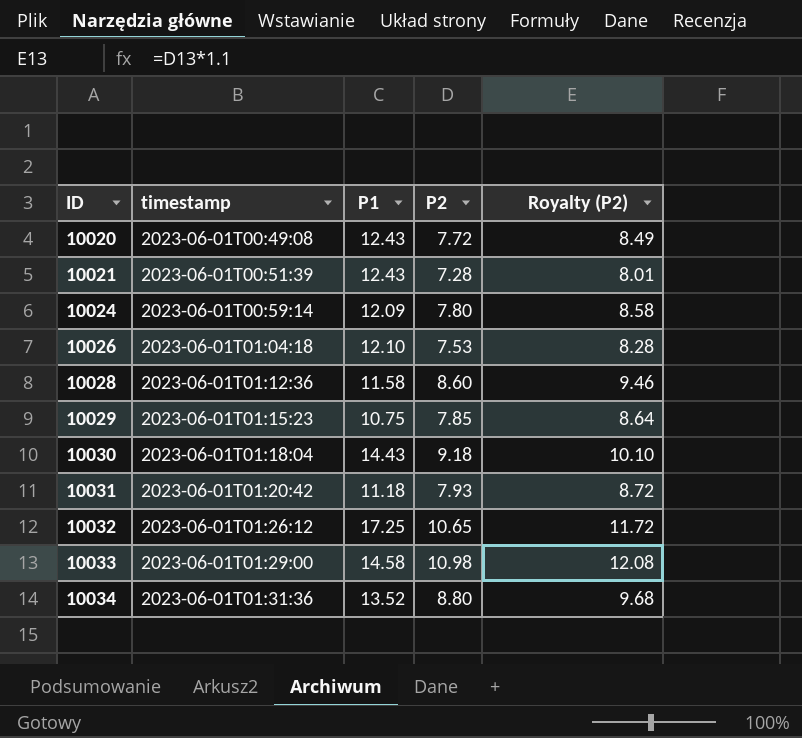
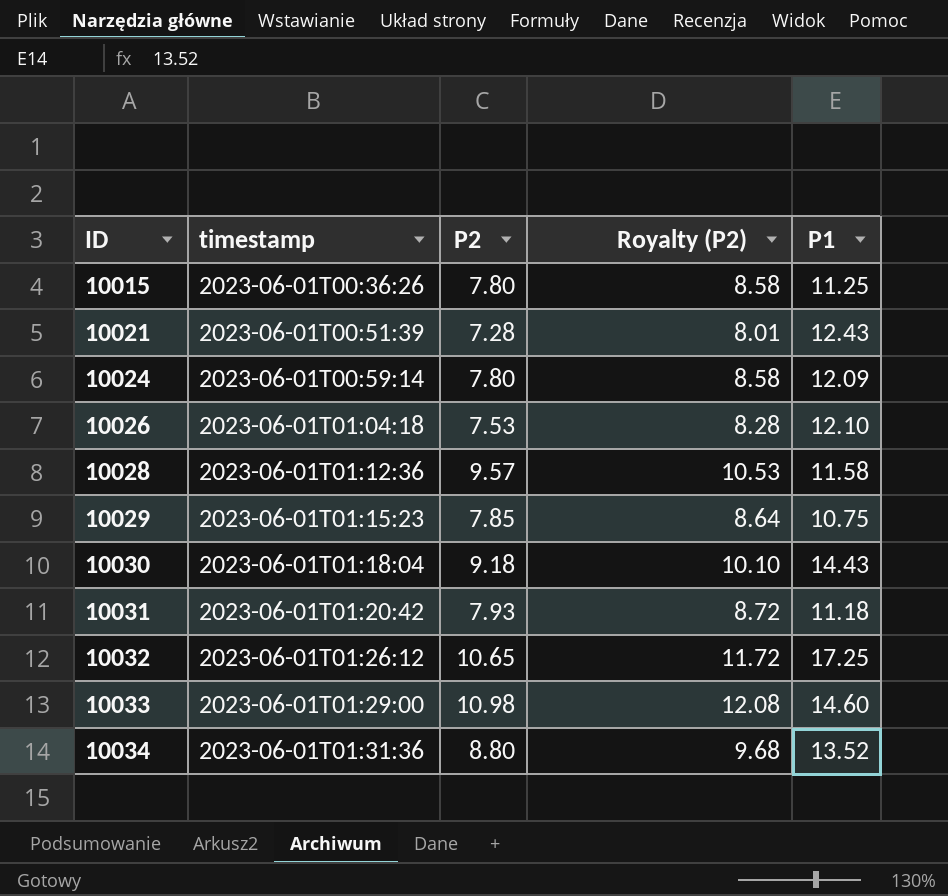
column P1 | position: 3 -> 5
row 10020: 2023-06-01T00:49:08 | 12.43 | 7.72 | 8.49 -> none
row 10015: none -> 2023-06-01T00:36:26 | 7.80 | 8.58 | 11.25
10028 | P2: 8.60 -> 9.57
10028 | Royalty (P2): 9.46 -> 10.53
10033 | P1: 14.58 -> 14.60

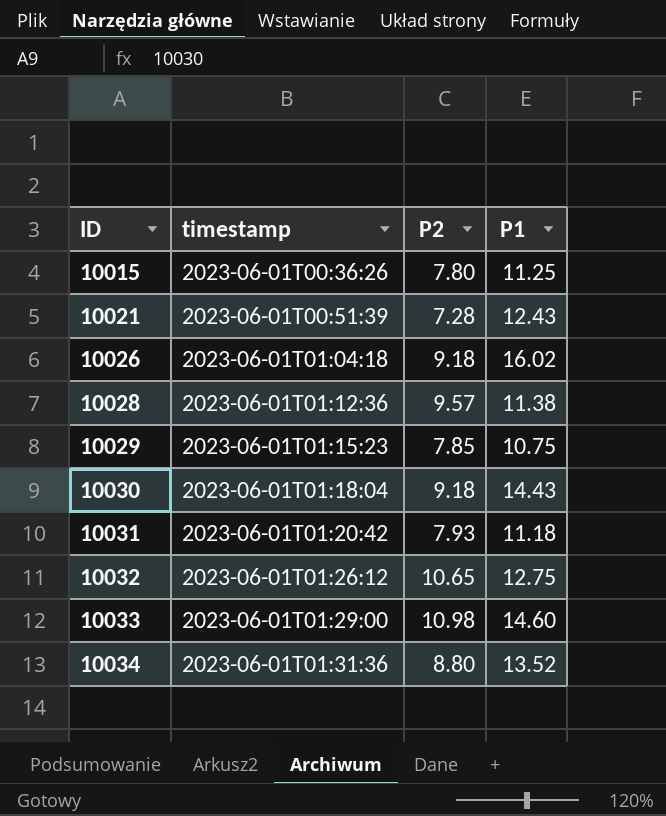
column Royalty (P2) | formula: [P2] * 1.1 -> none
row 10024: 2023-06-01T00:59:14 | 7.80 | 8.58 | 12.09 -> none
10026 | P2: 7.53 -> 9.18
10026 | P1: 12.10 -> 16.02
10028 | P1: 11.58 -> 11.38
10032 | P1: 17.25 -> 12.75

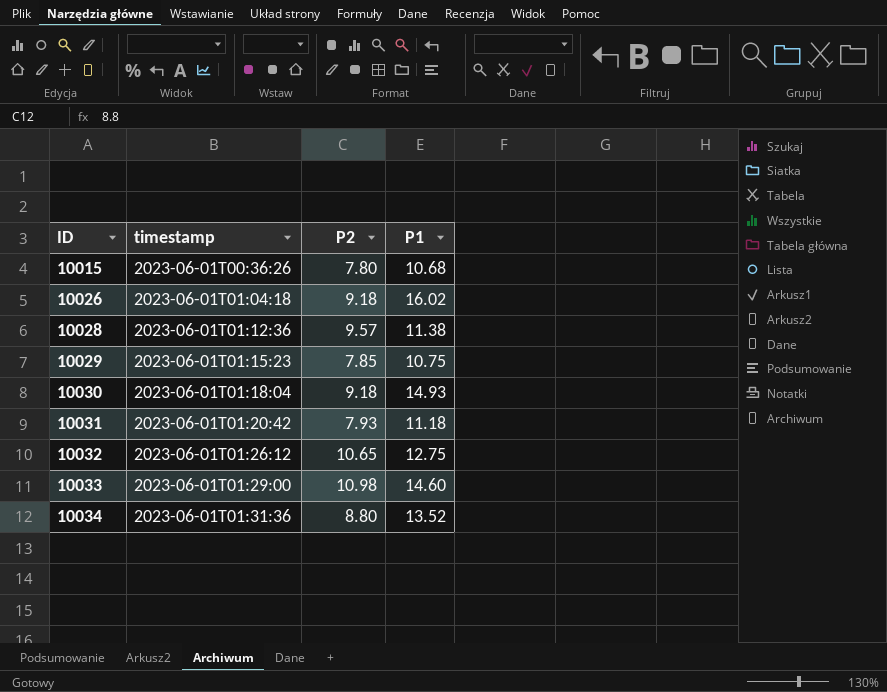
row 10021: 2023-06-01T00:51:39 | 7.28 | 12.43 -> none
10015 | P1: 11.25 -> 10.68
10030 | P1: 14.43 -> 14.93

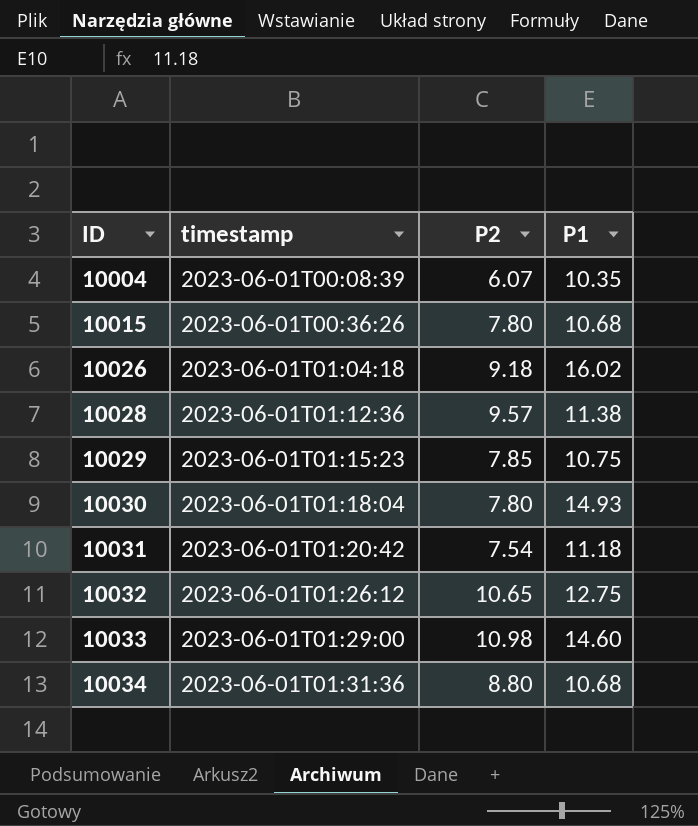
row 10004: none -> 2023-06-01T00:08:39 | 6.07 | 10.35
10030 | P2: 9.18 -> 7.80
10031 | P2: 7.93 -> 7.54
10034 | P1: 13.52 -> 10.68

